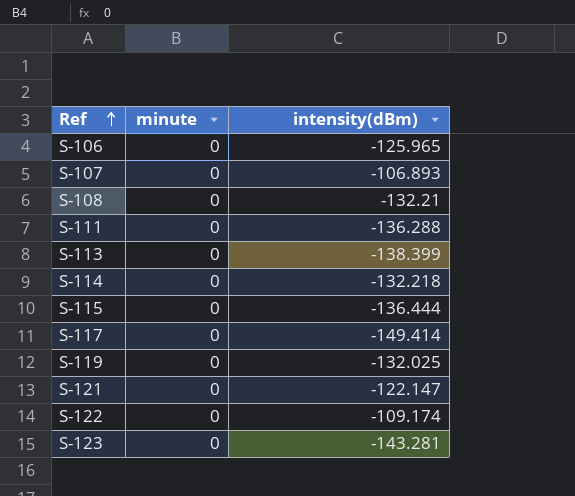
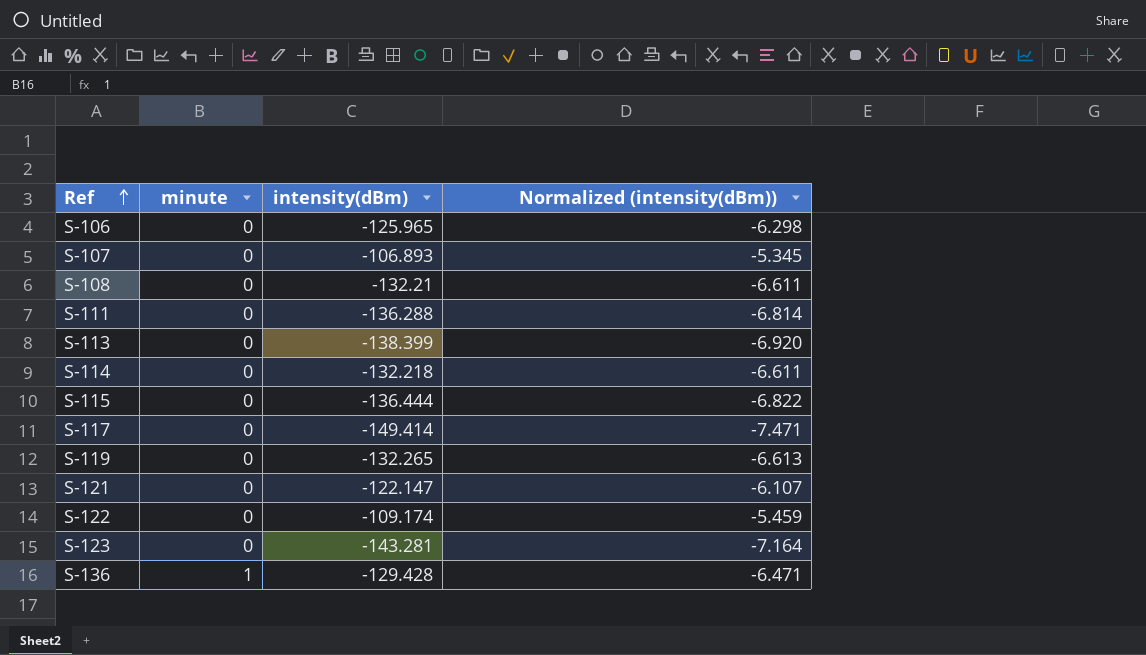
column Normalized (intensity(dBm)) | formula: none -> [intensity(dBm)] * 0.05
S-119 | intensity(dBm): -132.025 -> -132.265
row S-136: none -> 1 | -129.428 | -6.471

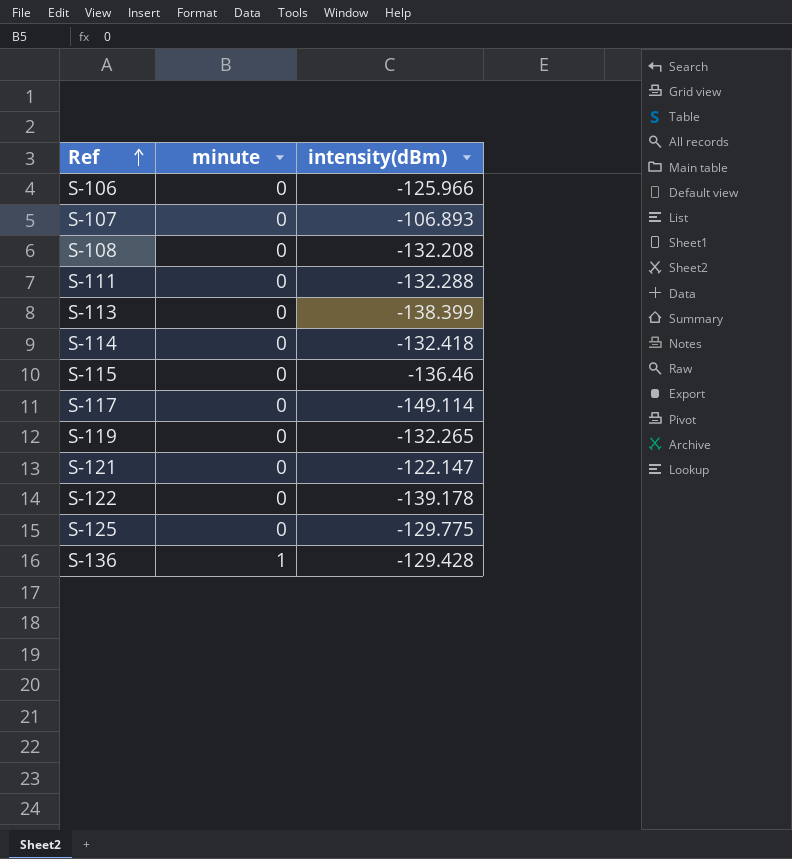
column Normalized (intensity(dBm)) | formula: [intensity(dBm)] * 0.05 -> none
row S-123: 0 | -143.281 | -7.164 -> none
S-106 | intensity(dBm): -125.965 -> -125.966
S-108 | intensity(dBm): -132.21 -> -132.208
S-111 | intensity(dBm): -136.288 -> -132.288
S-114 | intensity(dBm): -132.218 -> -132.418
S-115 | intensity(dBm): -136.444 -> -136.46
S-117 | intensity(dBm): -149.414 -> -149.114
S-122 | intensity(dBm): -109.174 -> -139.178
row S-125: none -> 0 | -129.775

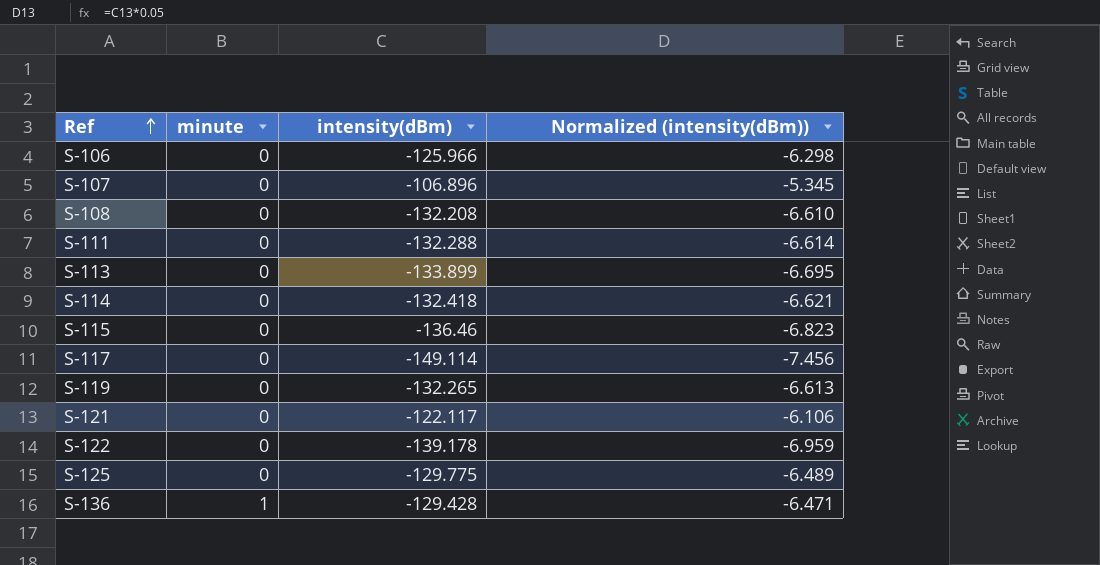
column Normalized (intensity(dBm)) | formula: none -> [intensity(dBm)] * 0.05
S-107 | intensity(dBm): -106.893 -> -106.896
S-113 | intensity(dBm): -138.399 -> -133.899
S-121 | intensity(dBm): -122.147 -> -122.117

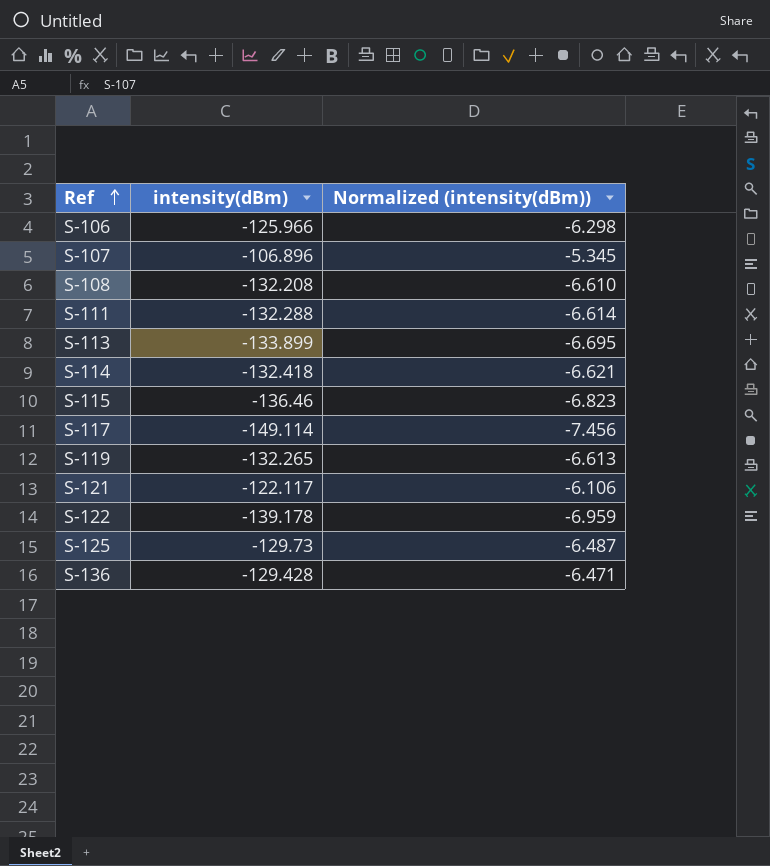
column minute | position: 2 -> none
S-125 | intensity(dBm): -129.775 -> -129.73
S-125 | Normalized (intensity(dBm)): -6.489 -> -6.487

